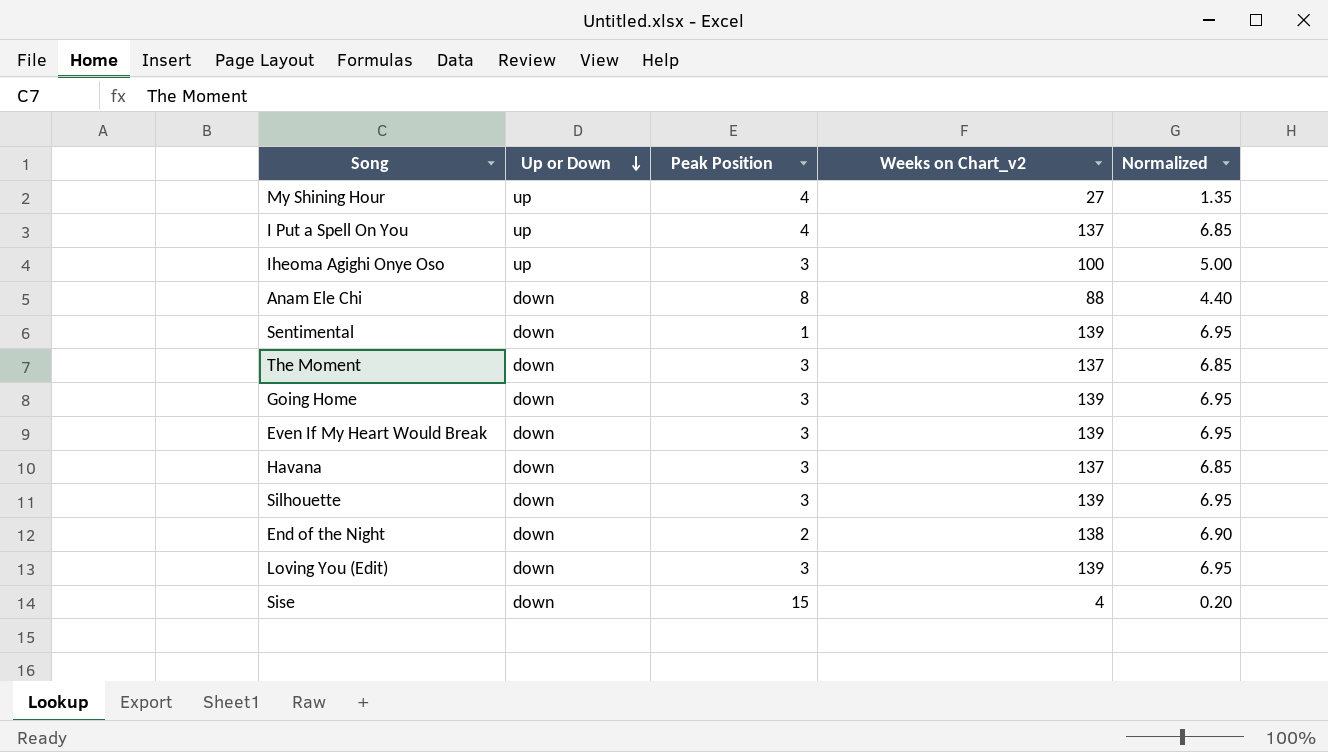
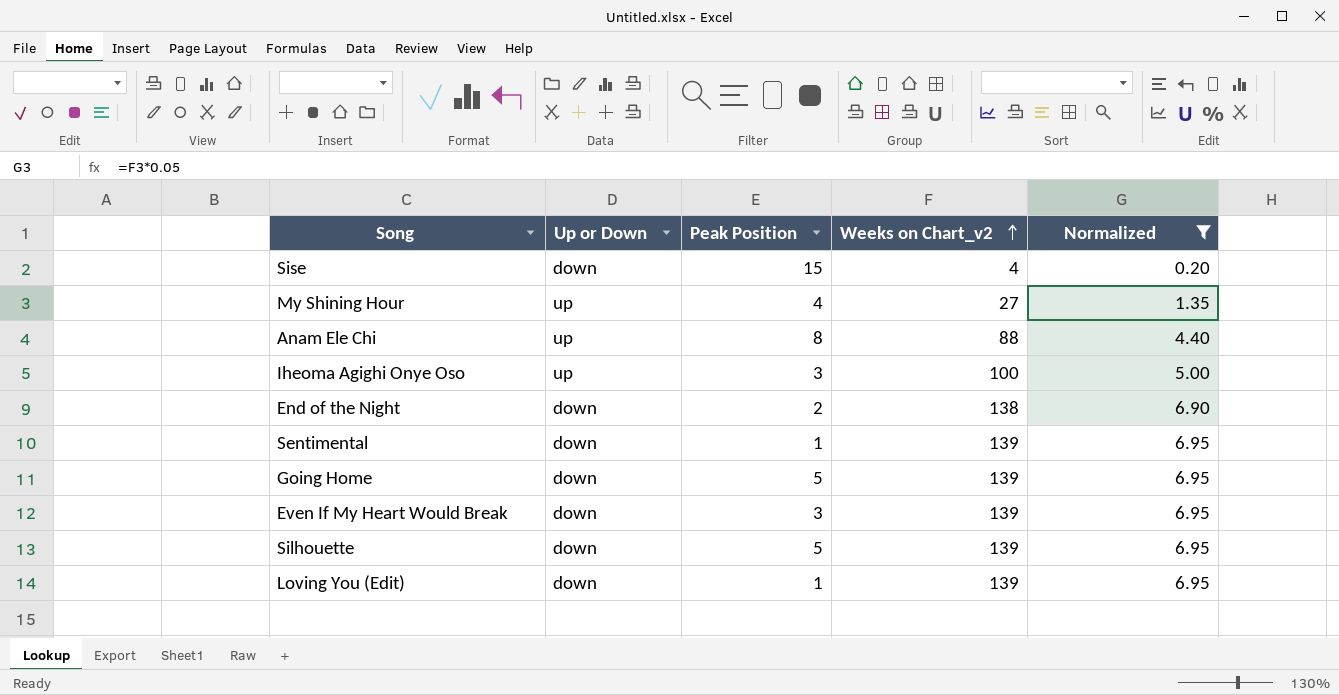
filter: none -> Normalized != 6.85
row order: Up or Down descending -> Weeks on Chart_v2 ascending
Anam Ele Chi | Up or Down: down -> up
Going Home | Peak Position: 3 -> 5
Silhouette | Peak Position: 3 -> 5
Loving You (Edit) | Peak Position: 3 -> 1

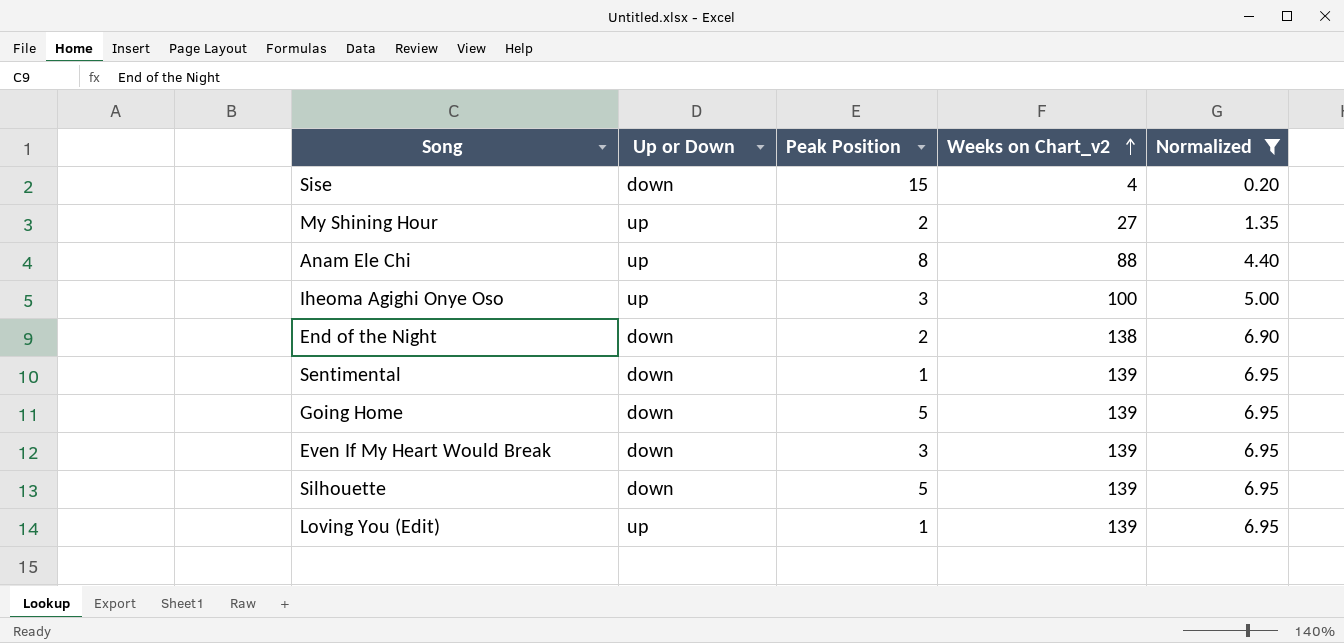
My Shining Hour | Peak Position: 4 -> 2
Loving You (Edit) | Up or Down: down -> up

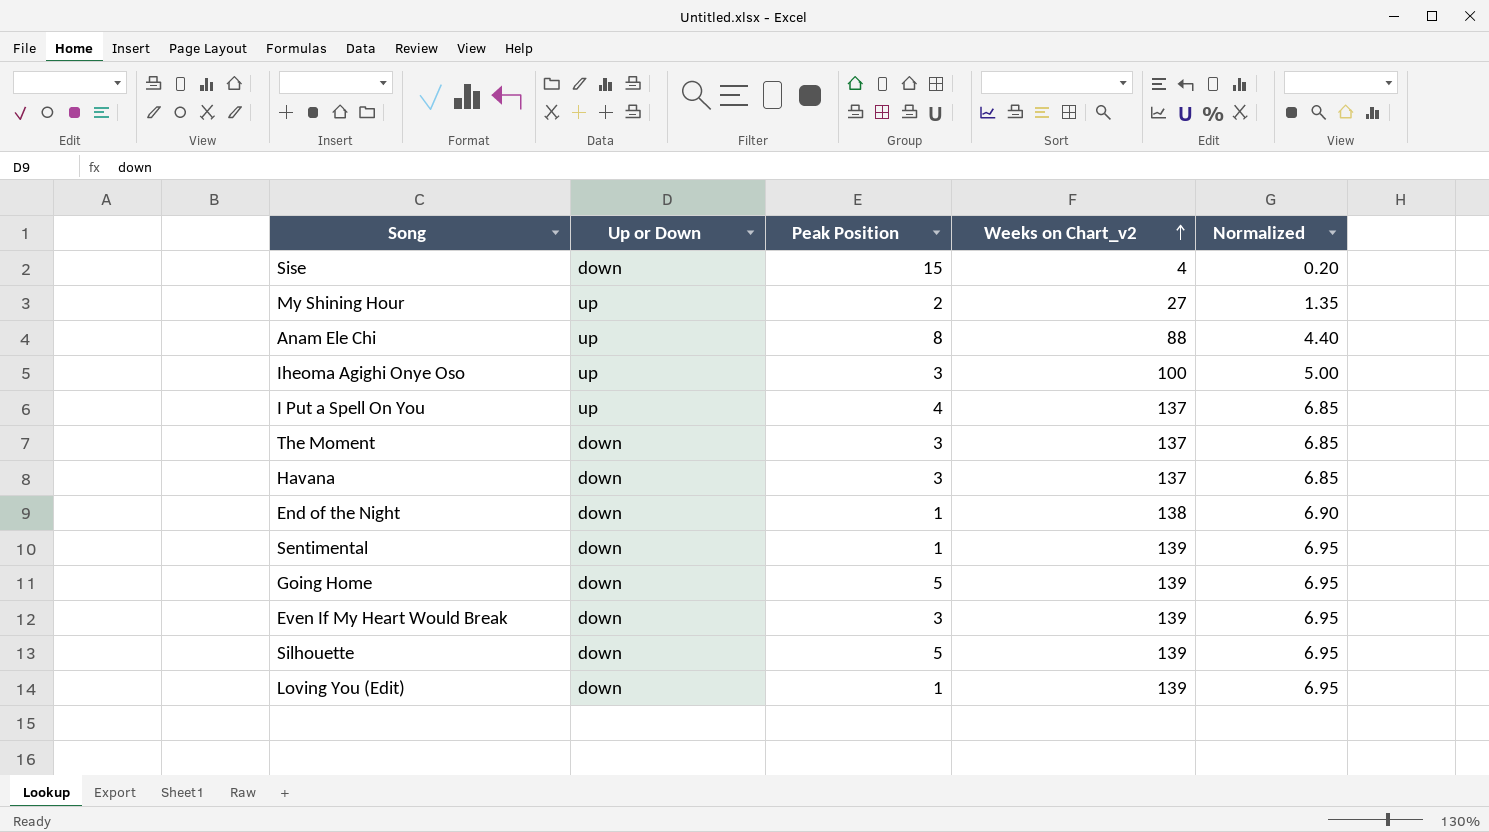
filter: Normalized != 6.85 -> none
End of the Night | Peak Position: 2 -> 1
Loving You (Edit) | Up or Down: up -> down

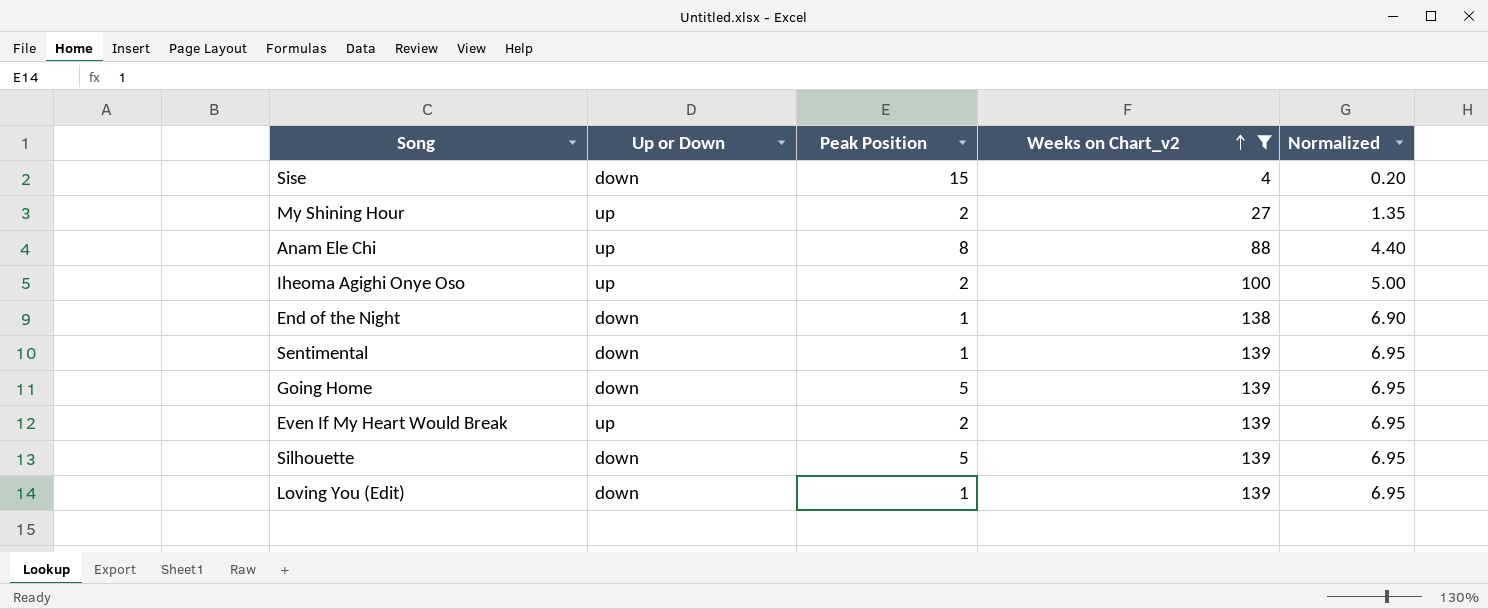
filter: none -> Weeks on Chart_v2 != 137
Iheoma Agighi Onye Oso | Peak Position: 3 -> 2
Even If My Heart Would Break | Up or Down: down -> up
Even If My Heart Would Break | Peak Position: 3 -> 2

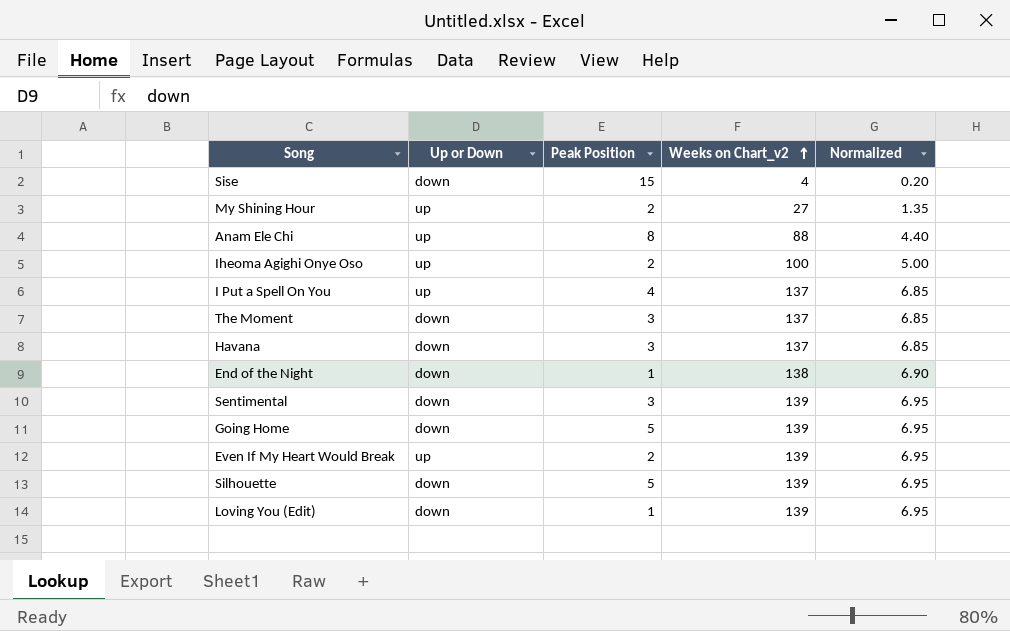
filter: Weeks on Chart_v2 != 137 -> none
Sentimental | Peak Position: 1 -> 3

